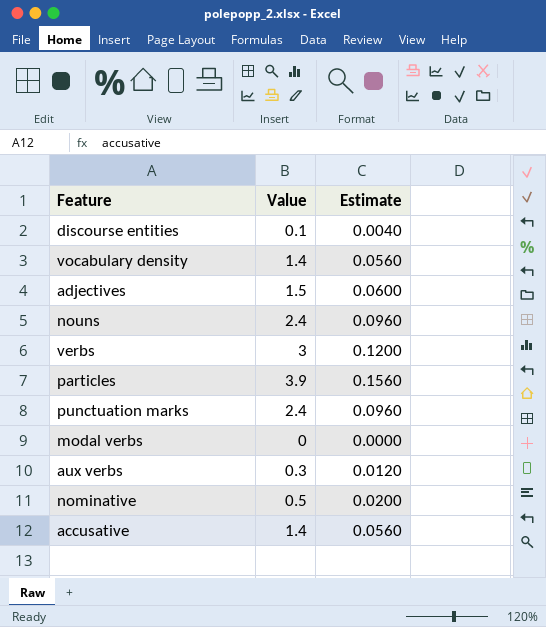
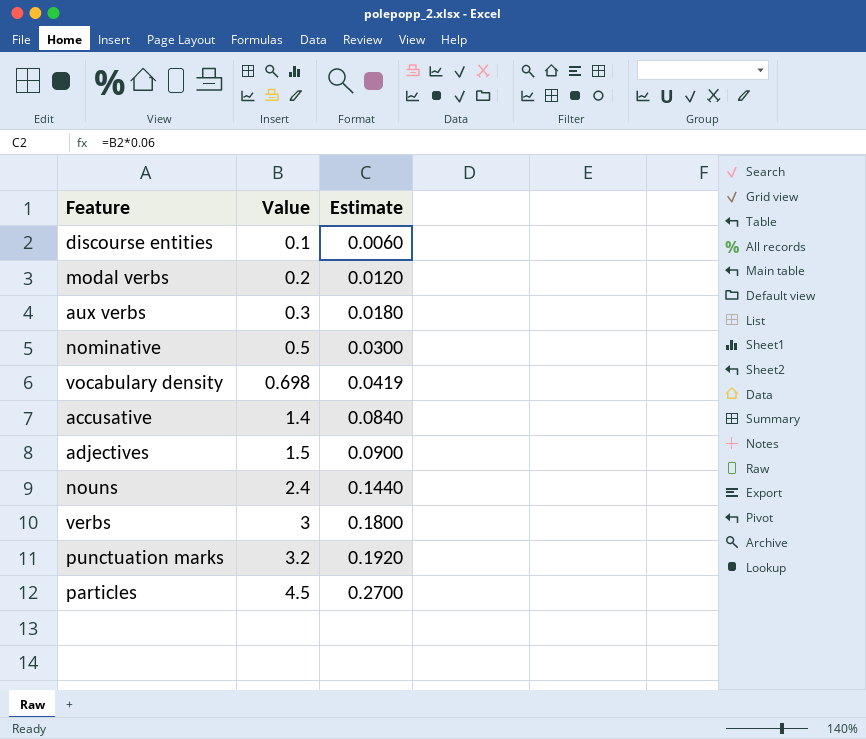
row order: none -> Value ascending
column Estimate | formula: [Value] * 0.04 -> [Value] * 0.06
modal verbs | Value: 0 -> 0.2
vocabulary density | Value: 1.4 -> 0.698
punctuation marks | Value: 2.4 -> 3.2
particles | Value: 3.9 -> 4.5

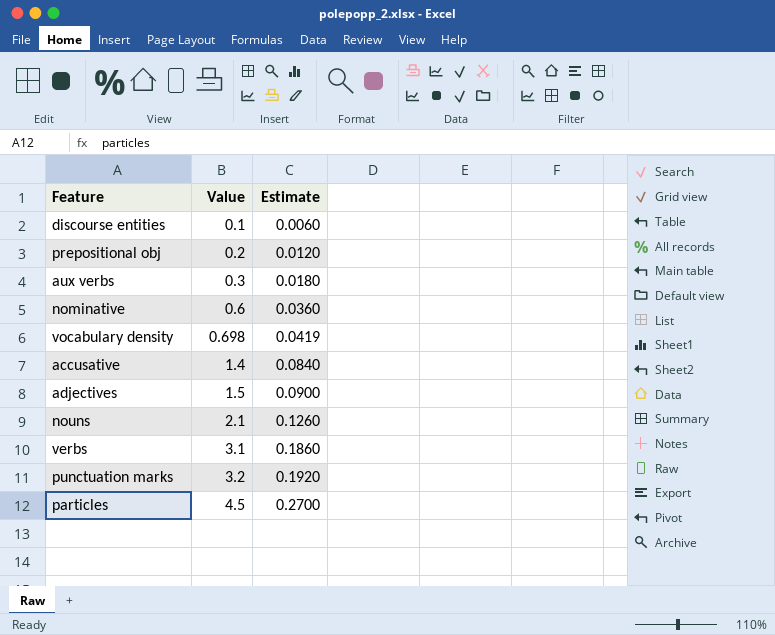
row modal verbs: 0.2 | 0.0120 -> none
row prepositional obj: none -> 0.2 | 0.0120
nominative | Value: 0.5 -> 0.6
nominative | Estimate: 0.0300 -> 0.0360
nouns | Value: 2.4 -> 2.1
nouns | Estimate: 0.1440 -> 0.1260
verbs | Value: 3 -> 3.1
verbs | Estimate: 0.1800 -> 0.1860

